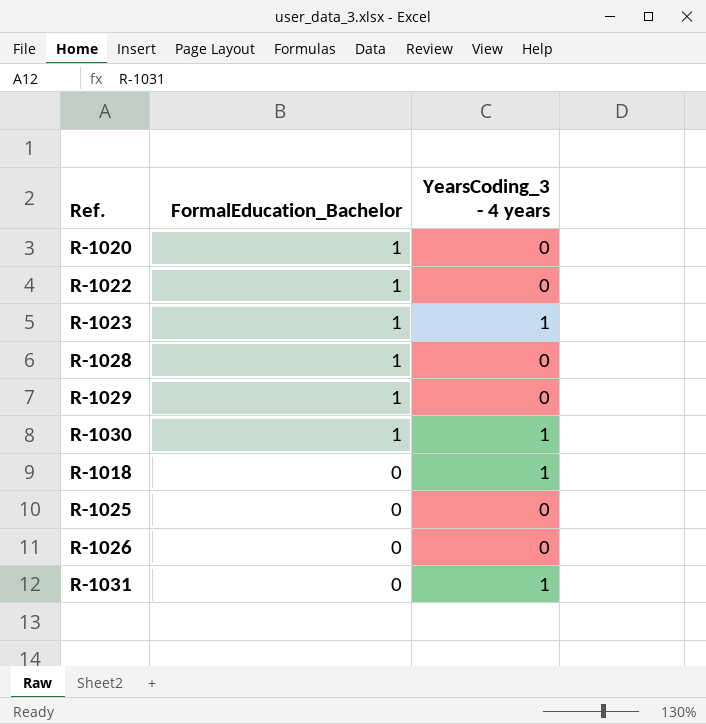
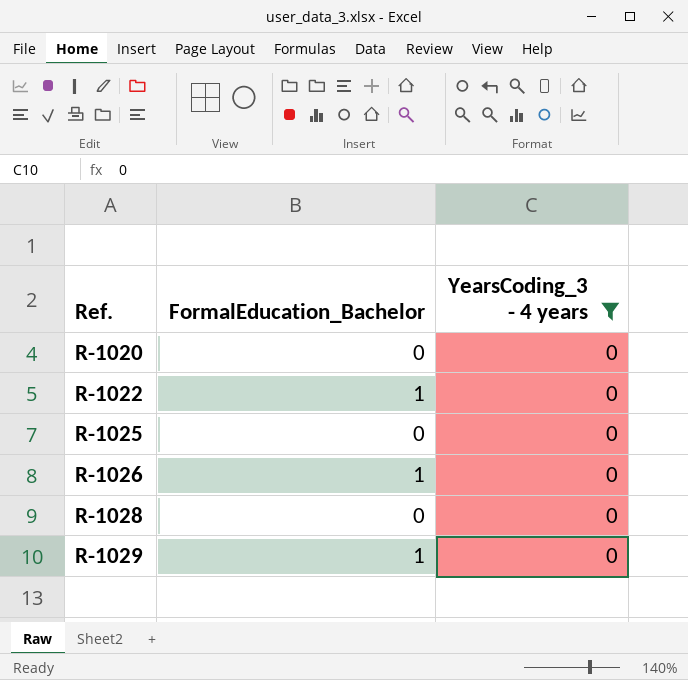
filter: none -> YearsCoding_3 - 4 years = 0
row order: FormalEducation_Bachelor descending -> Ref. ascending
R-1020 | FormalEducation_Bachelor: 1 -> 0
R-1026 | FormalEducation_Bachelor: 0 -> 1
R-1028 | FormalEducation_Bachelor: 1 -> 0

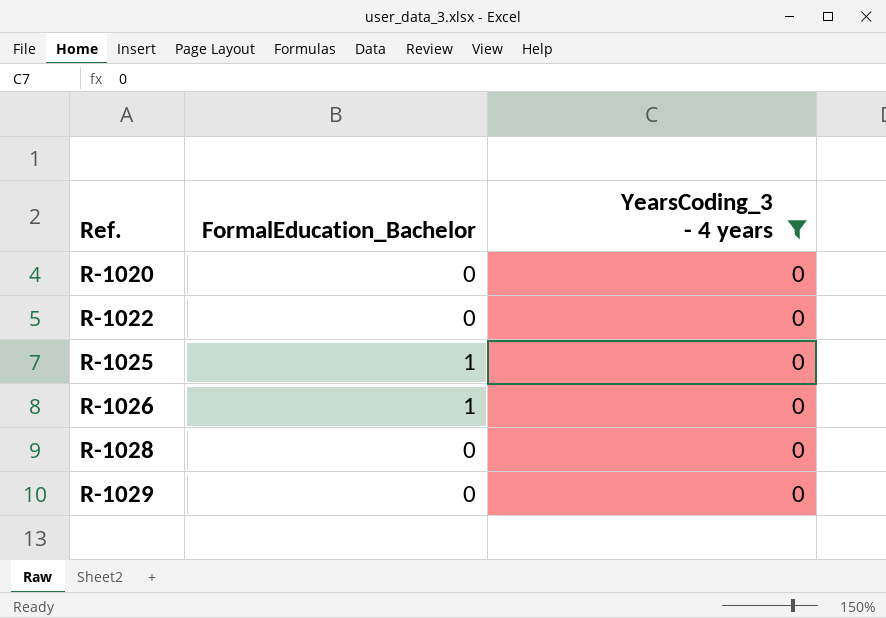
R-1022 | FormalEducation_Bachelor: 1 -> 0
R-1025 | FormalEducation_Bachelor: 0 -> 1
R-1029 | FormalEducation_Bachelor: 1 -> 0

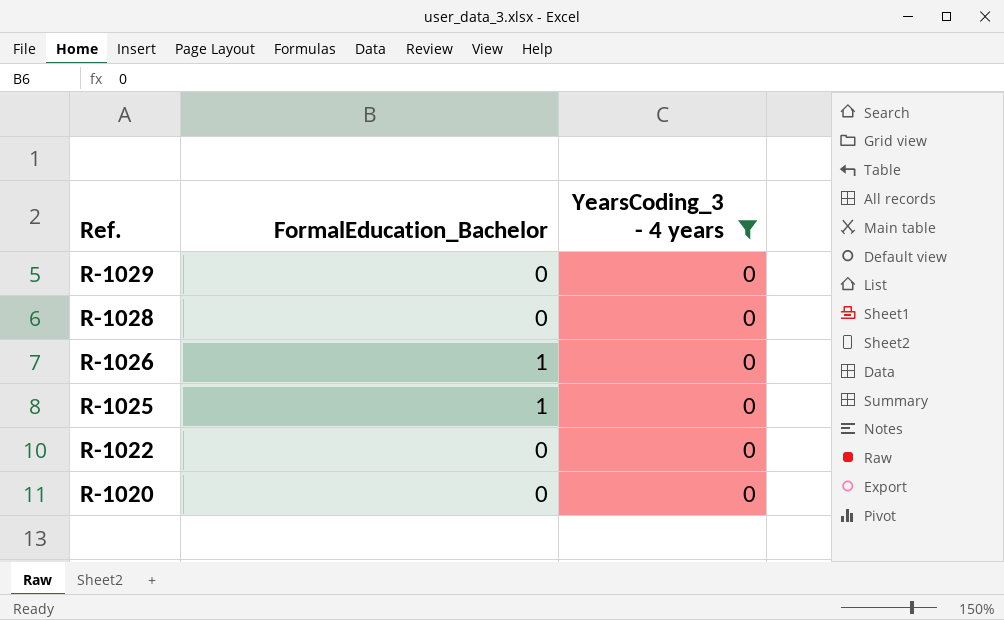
row order: Ref. ascending -> Ref. descending

